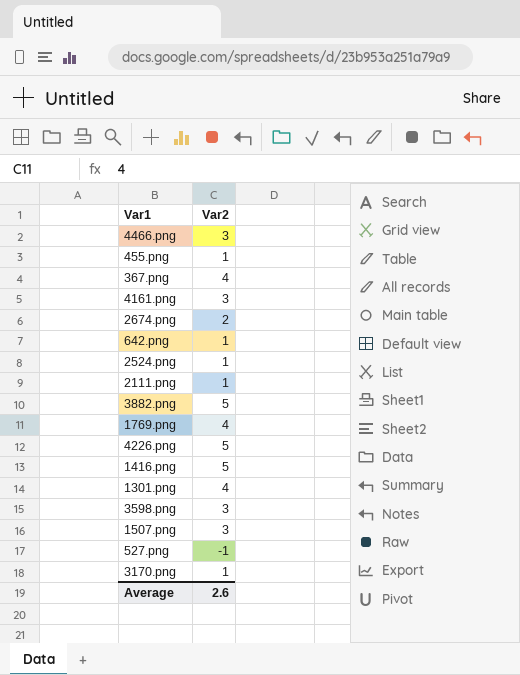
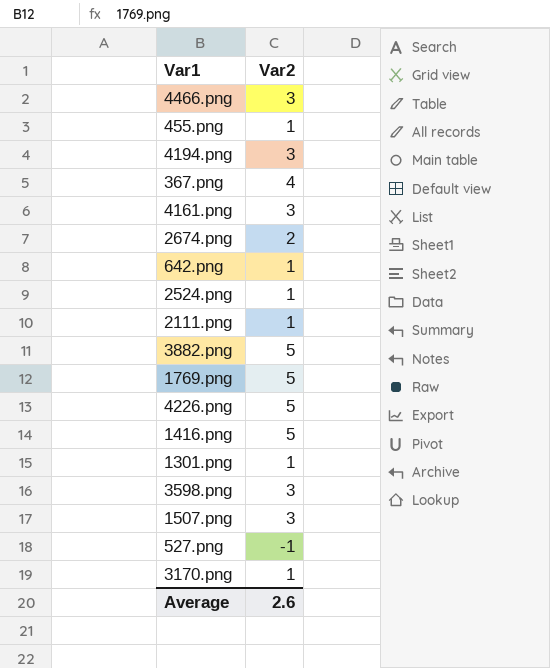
row 4194.png: none -> 3
1769.png | Var2: 4 -> 5
1301.png | Var2: 4 -> 1

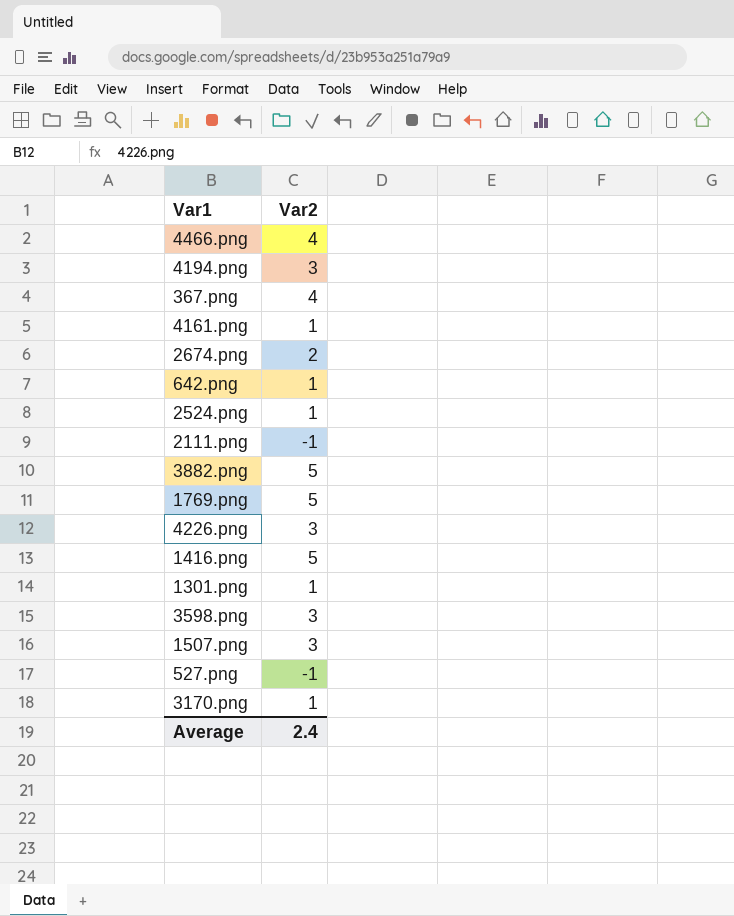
row 455.png: 1 -> none
4466.png | Var2: 3 -> 4
4161.png | Var2: 3 -> 1
2111.png | Var2: 1 -> -1
4226.png | Var2: 5 -> 3
Average | Var2: 2.6 -> 2.4

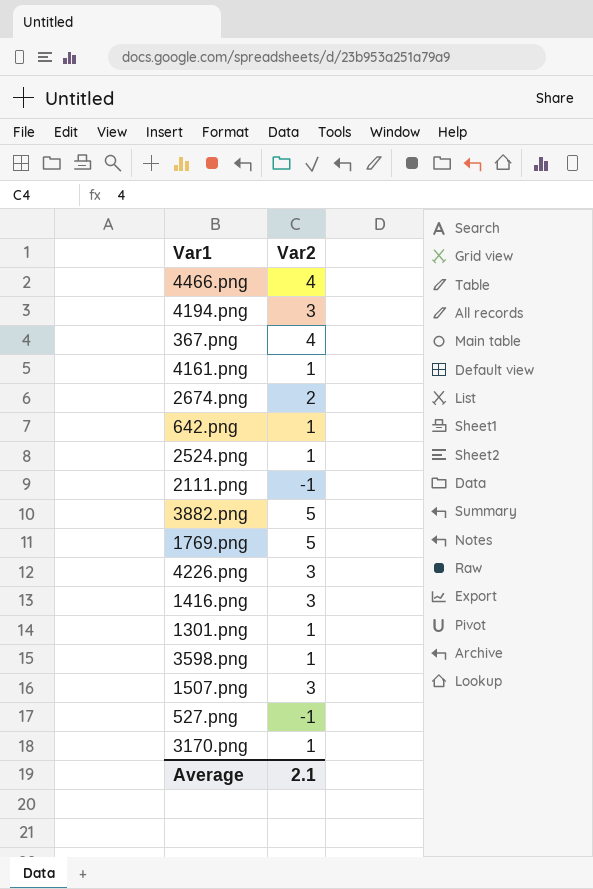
1416.png | Var2: 5 -> 3
3598.png | Var2: 3 -> 1
Average | Var2: 2.4 -> 2.1

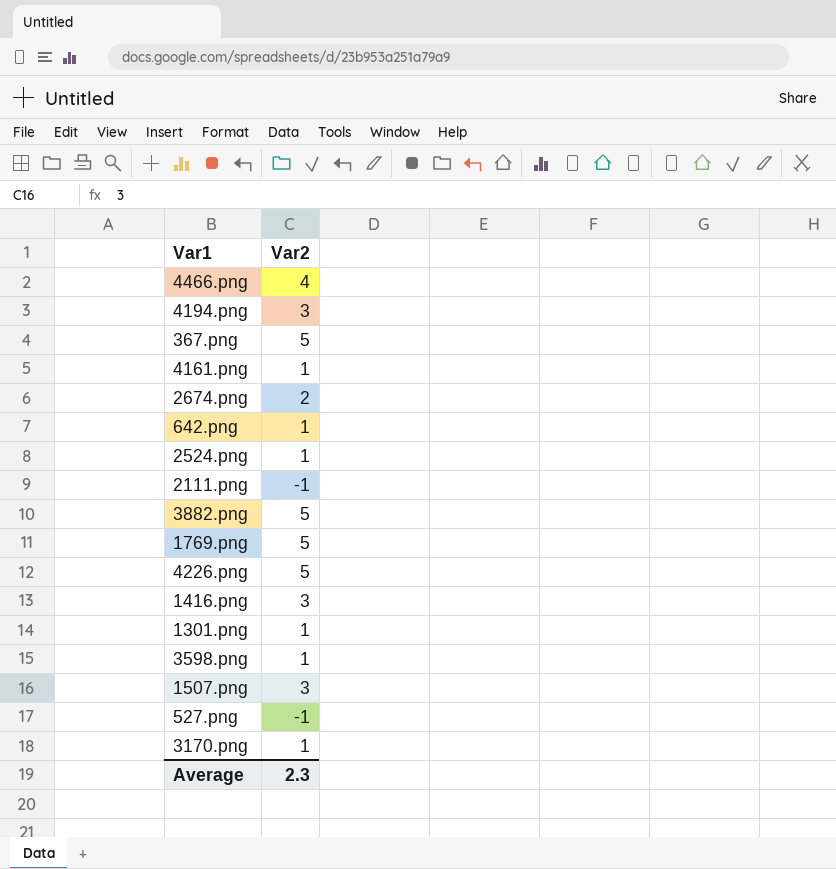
367.png | Var2: 4 -> 5
4226.png | Var2: 3 -> 5
Average | Var2: 2.1 -> 2.3

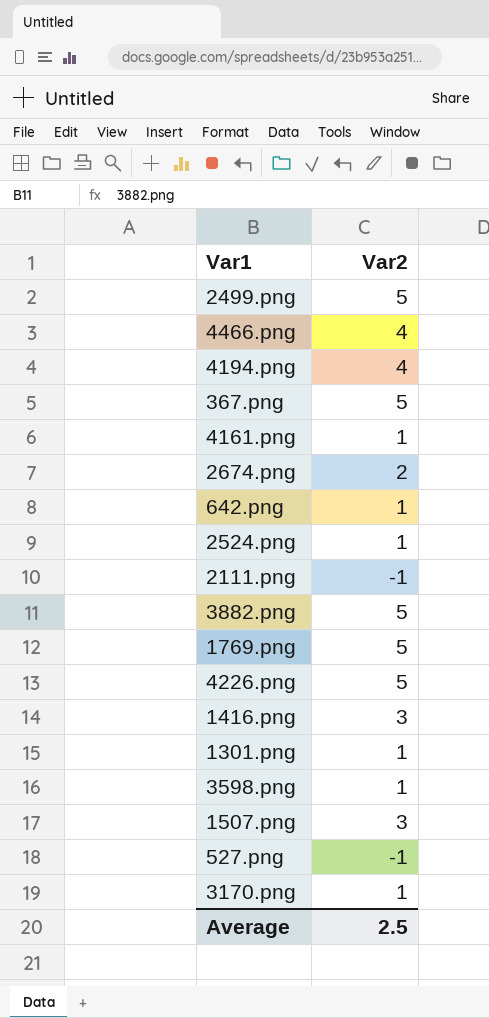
row 2499.png: none -> 5
4194.png | Var2: 3 -> 4
Average | Var2: 2.3 -> 2.5

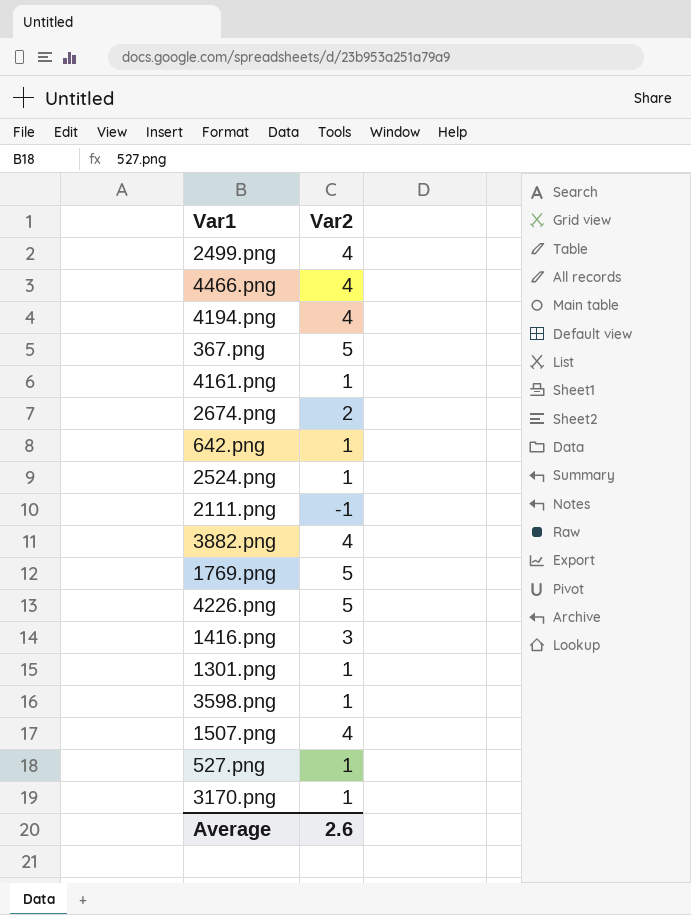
2499.png | Var2: 5 -> 4
3882.png | Var2: 5 -> 4
1507.png | Var2: 3 -> 4
527.png | Var2: -1 -> 1
Average | Var2: 2.5 -> 2.6

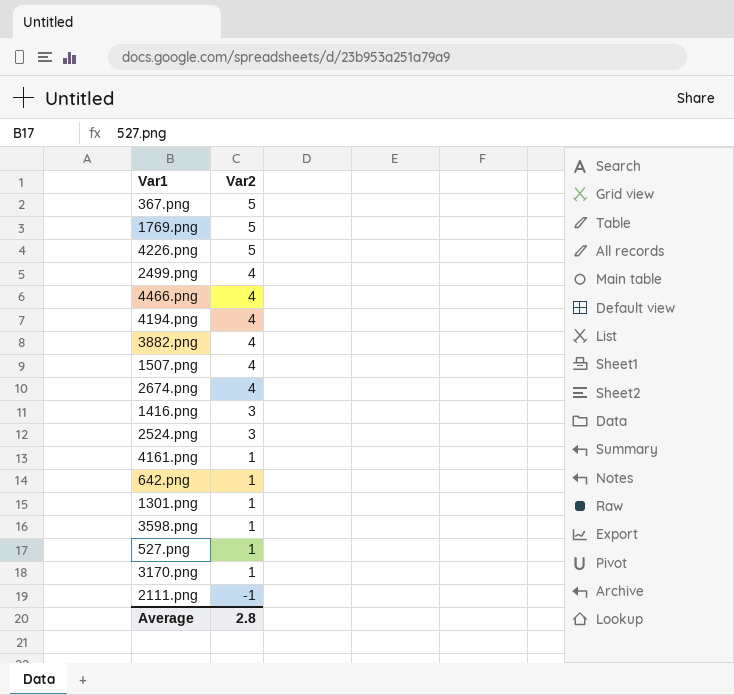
row order: none -> Var2 descending
2674.png | Var2: 2 -> 4
2524.png | Var2: 1 -> 3
Average | Var2: 2.6 -> 2.8

